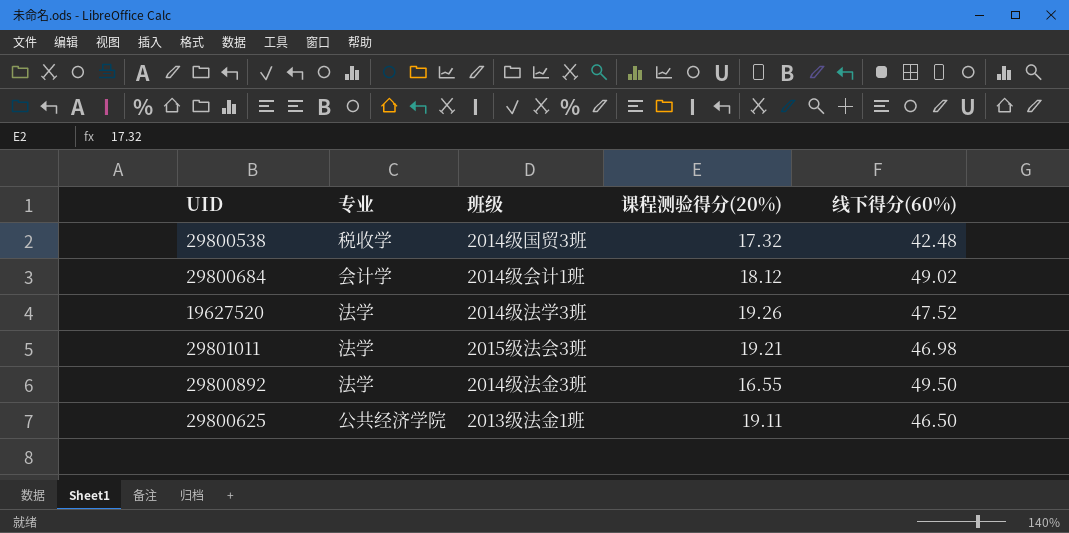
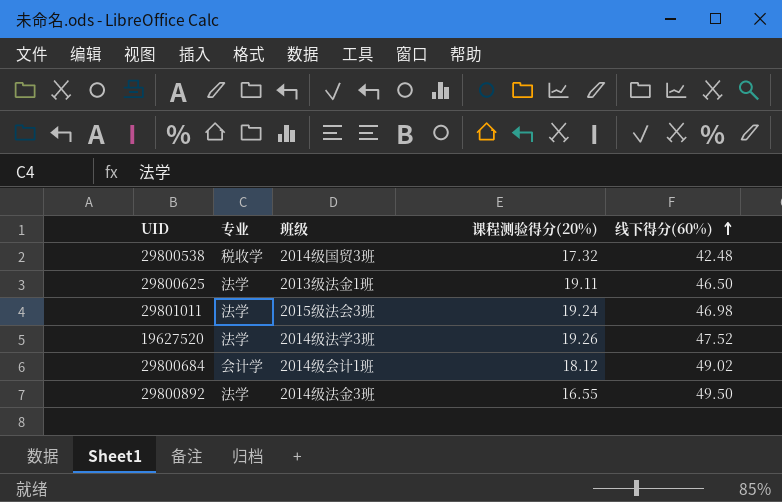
row order: none -> 线下得分(60%) ascending
29800625 | 专业: 公共经济学院 -> 法学
29801011 | 课程测验得分(20%): 19.21 -> 19.24

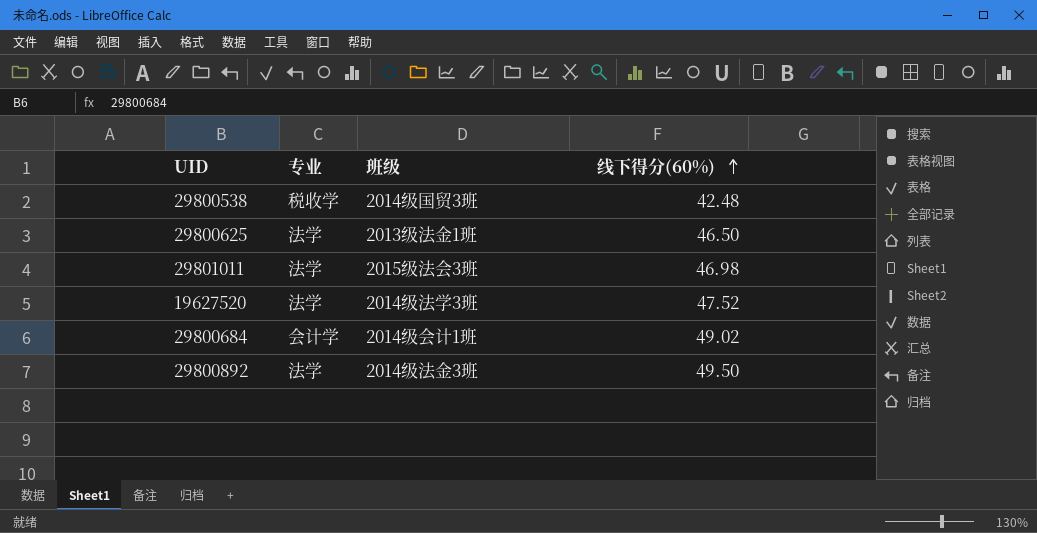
column 课程测验得分(20%) | position: 4 -> none

